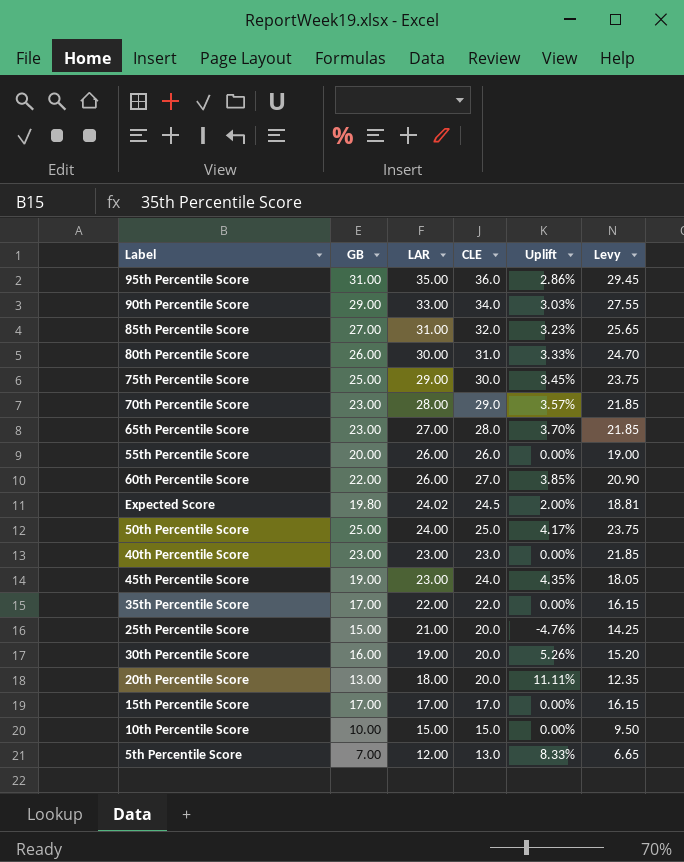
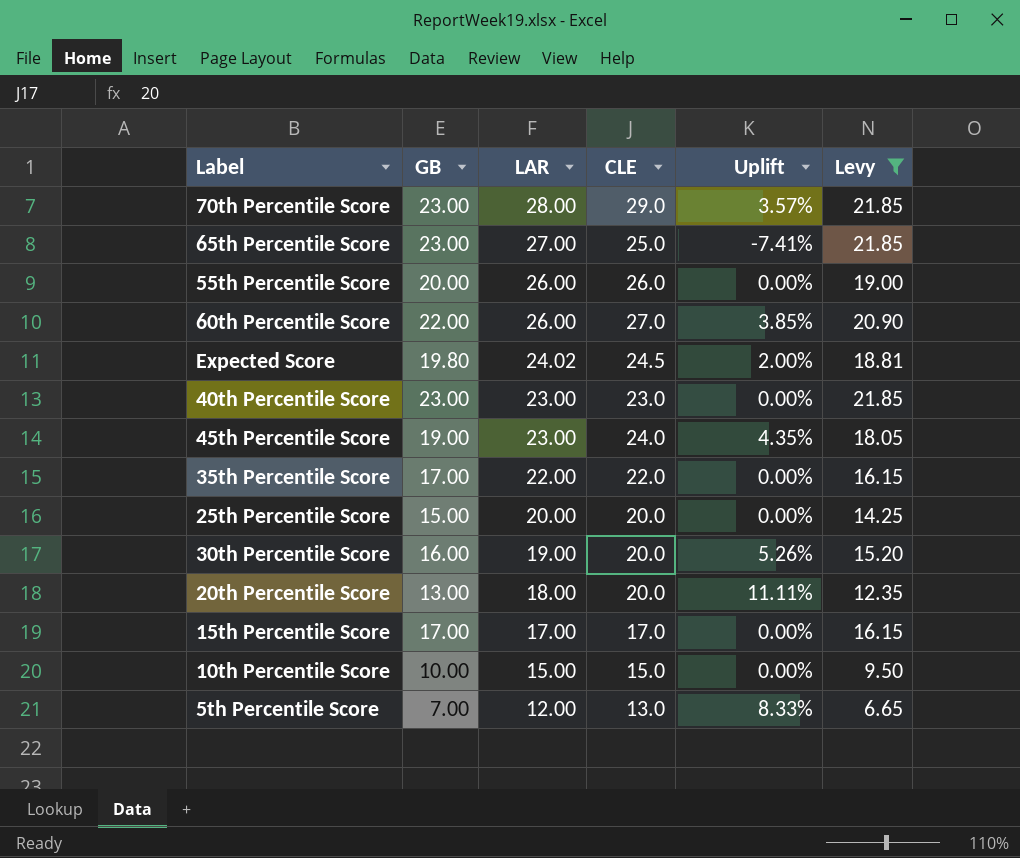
filter: none -> Levy <= 21.85
65th Percentile Score | CLE: 28.0 -> 25.0
65th Percentile Score | Uplift: 3.70% -> -7.41%
25th Percentile Score | LAR: 21.00 -> 20.00
25th Percentile Score | Uplift: -4.76% -> 0.00%

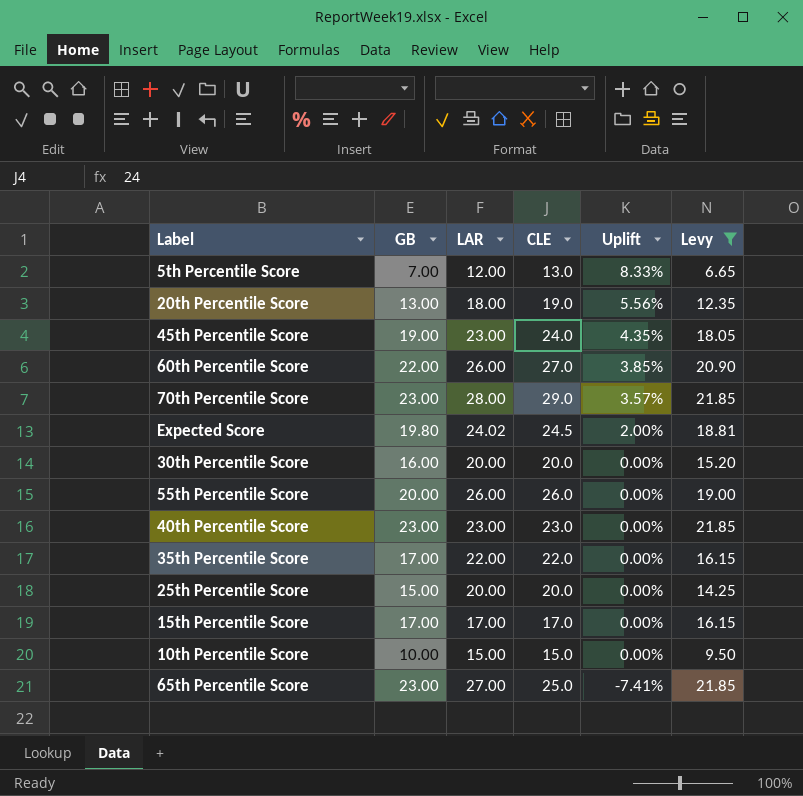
row order: LAR descending -> Uplift descending
20th Percentile Score | CLE: 20.0 -> 19.0
20th Percentile Score | Uplift: 11.11% -> 5.56%
30th Percentile Score | LAR: 19.00 -> 20.00
30th Percentile Score | Uplift: 5.26% -> 0.00%

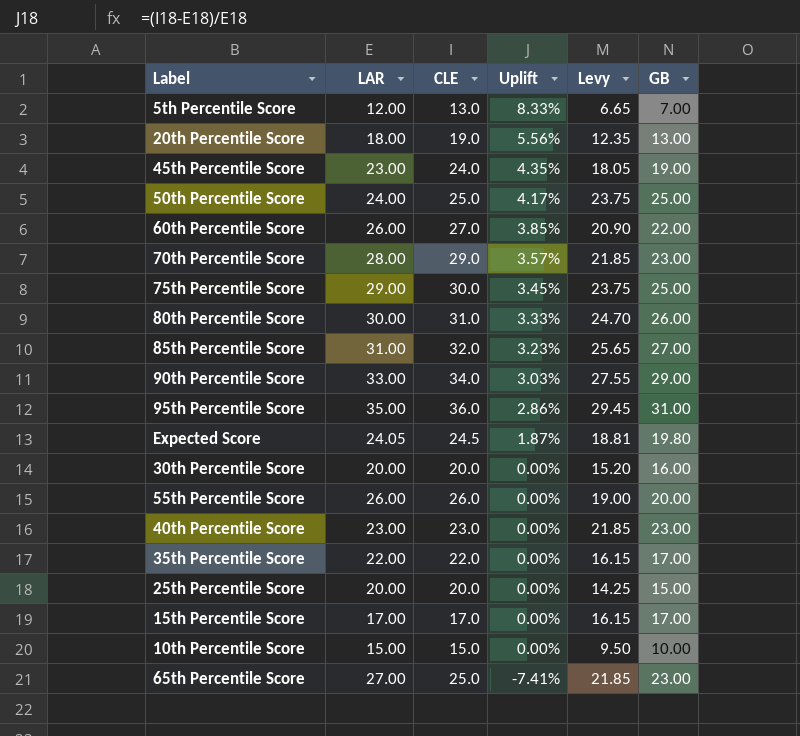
filter: Levy <= 21.85 -> none
column GB | position: 2 -> 6
Expected Score | LAR: 24.02 -> 24.05
Expected Score | Uplift: 2.00% -> 1.87%

